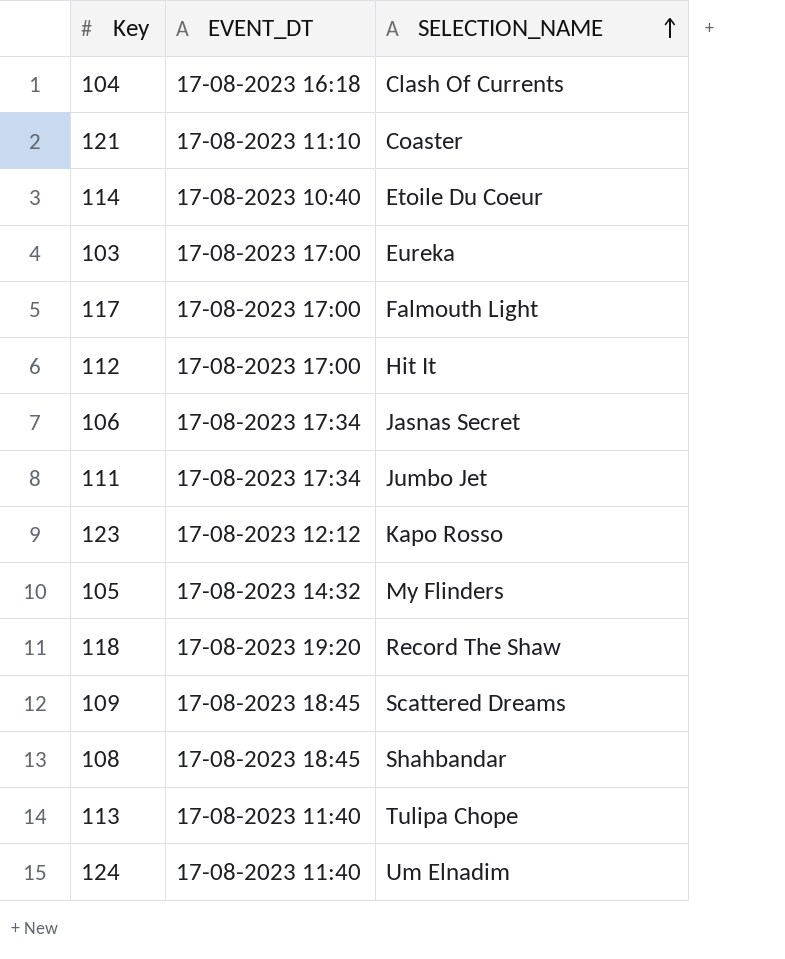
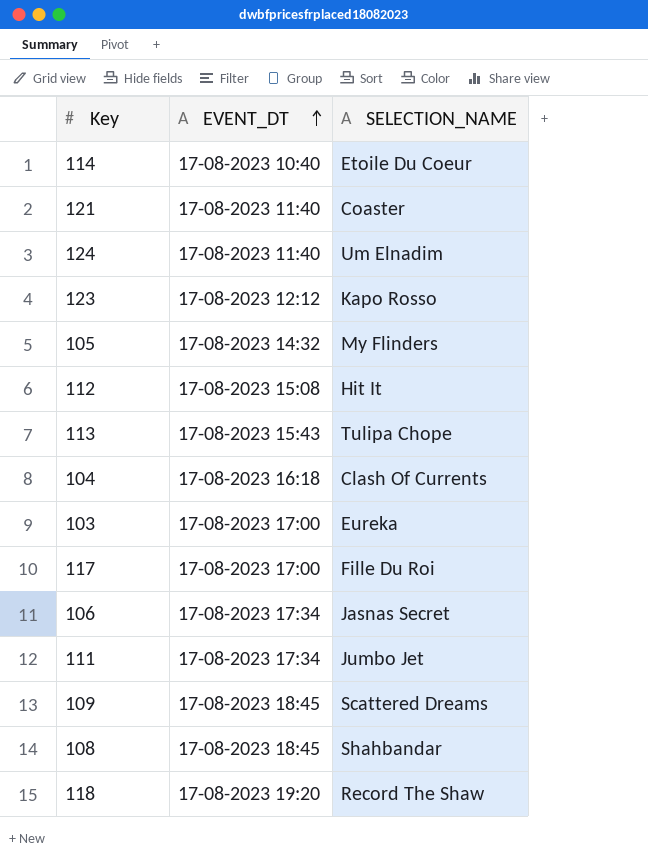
row order: SELECTION_NAME ascending -> EVENT_DT ascending
121 | EVENT_DT: 17-08-2023 11:10 -> 17-08-2023 11:40
112 | EVENT_DT: 17-08-2023 17:00 -> 17-08-2023 15:08
113 | EVENT_DT: 17-08-2023 11:40 -> 17-08-2023 15:43
117 | SELECTION_NAME: Falmouth Light -> Fille Du Roi

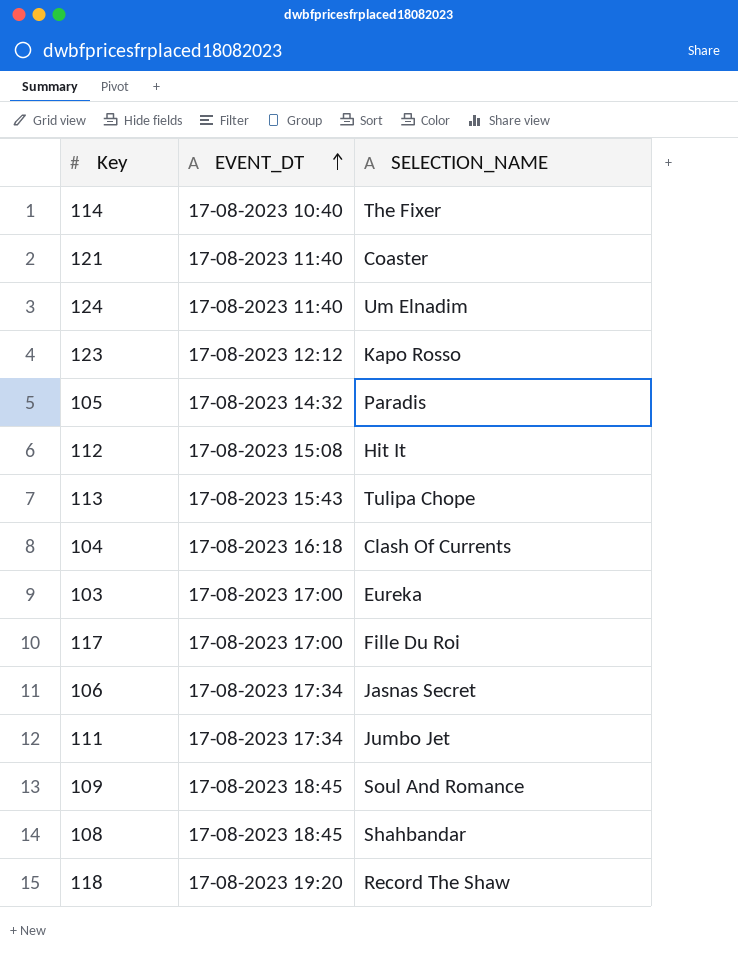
114 | SELECTION_NAME: Etoile Du Coeur -> The Fixer
105 | SELECTION_NAME: My Flinders -> Paradis
109 | SELECTION_NAME: Scattered Dreams -> Soul And Romance

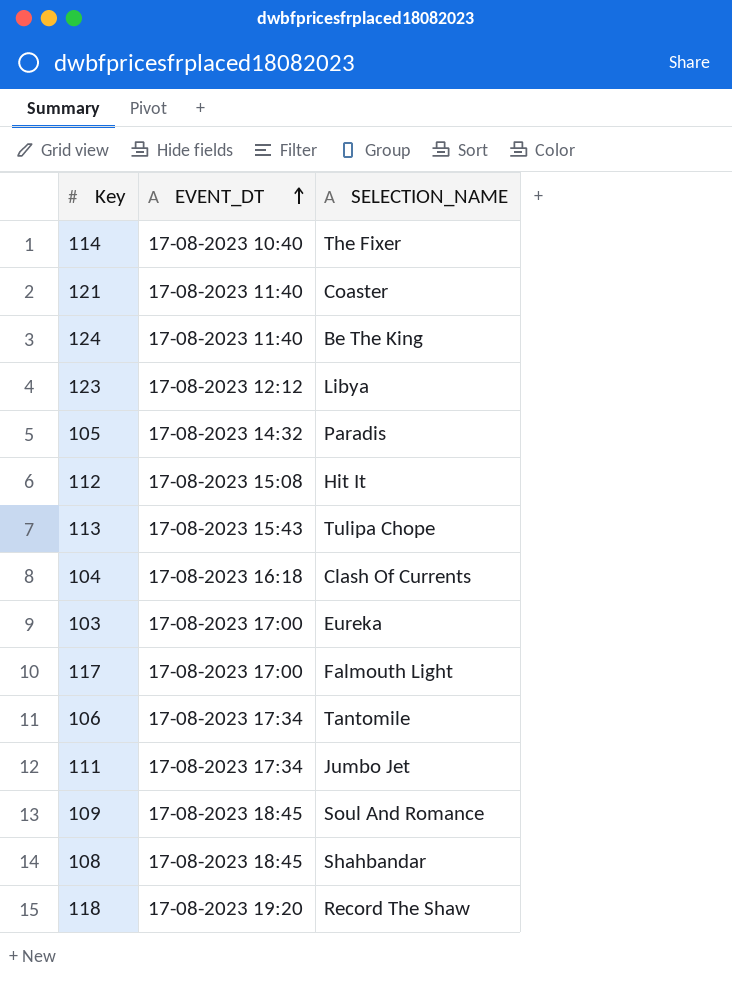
124 | SELECTION_NAME: Um Elnadim -> Be The King
123 | SELECTION_NAME: Kapo Rosso -> Libya
117 | SELECTION_NAME: Fille Du Roi -> Falmouth Light
106 | SELECTION_NAME: Jasnas Secret -> Tantomile

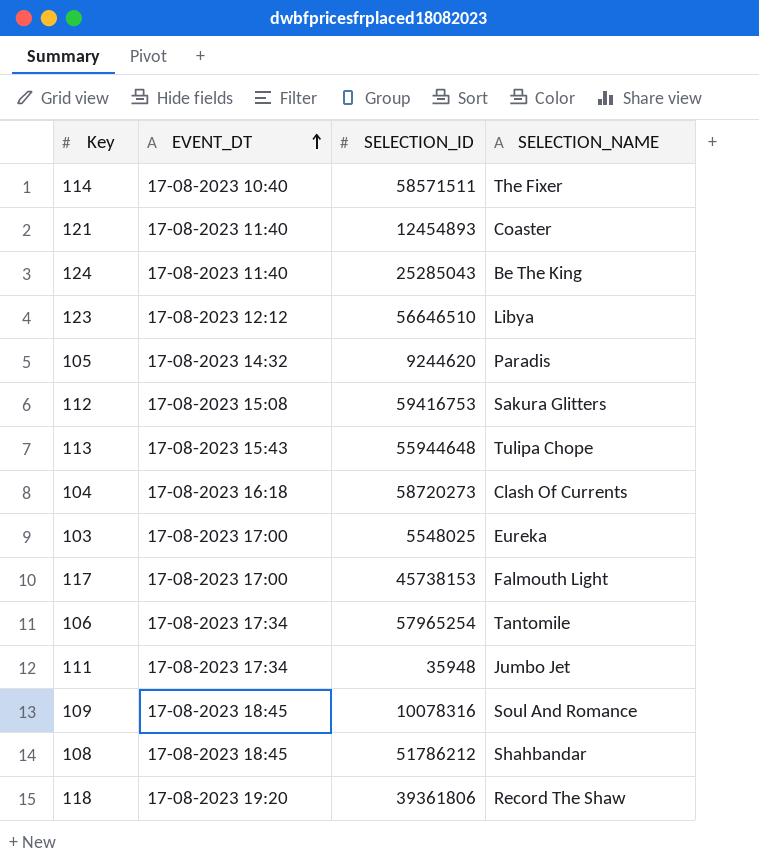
column SELECTION_ID | position: none -> 3
112 | SELECTION_NAME: Hit It -> Sakura Glitters

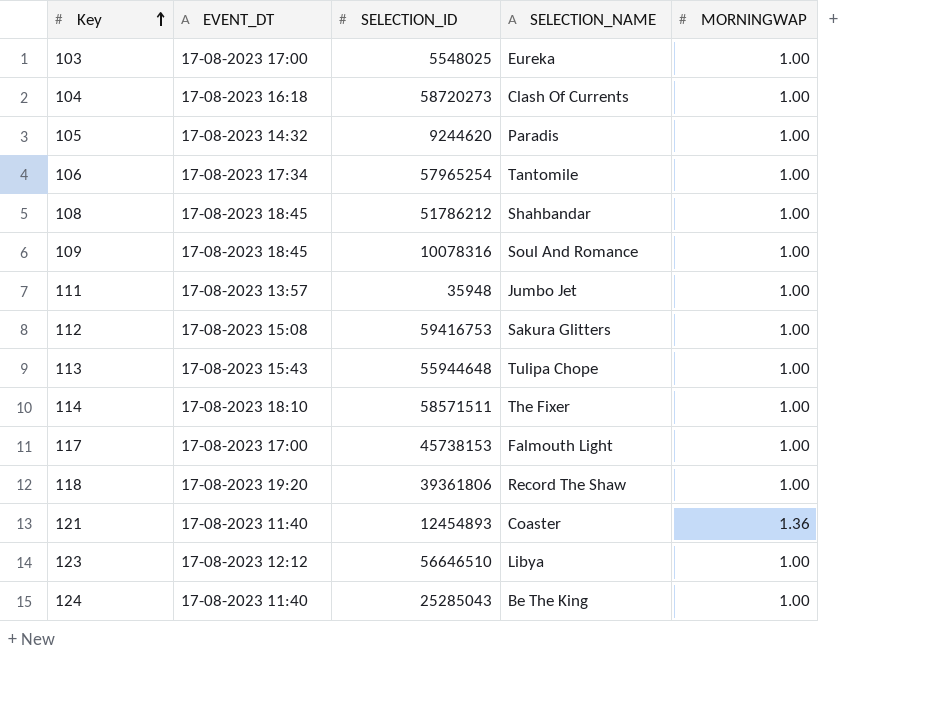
row order: EVENT_DT ascending -> Key ascending
column MORNINGWAP | position: none -> 5
111 | EVENT_DT: 17-08-2023 17:34 -> 17-08-2023 13:57
114 | EVENT_DT: 17-08-2023 10:40 -> 17-08-2023 18:10

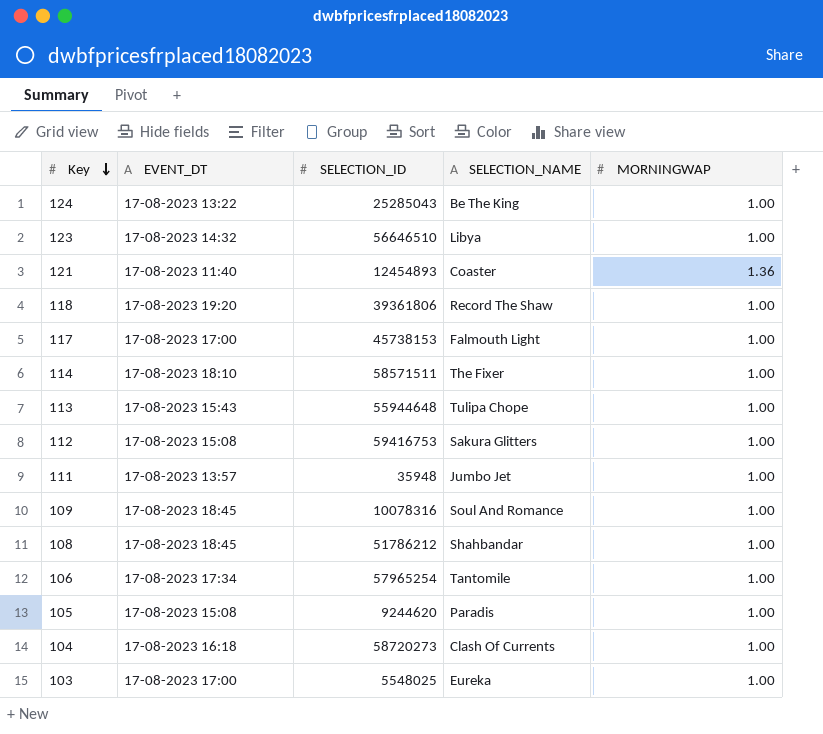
row order: Key ascending -> Key descending
124 | EVENT_DT: 17-08-2023 11:40 -> 17-08-2023 13:22
123 | EVENT_DT: 17-08-2023 12:12 -> 17-08-2023 14:32
105 | EVENT_DT: 17-08-2023 14:32 -> 17-08-2023 15:08

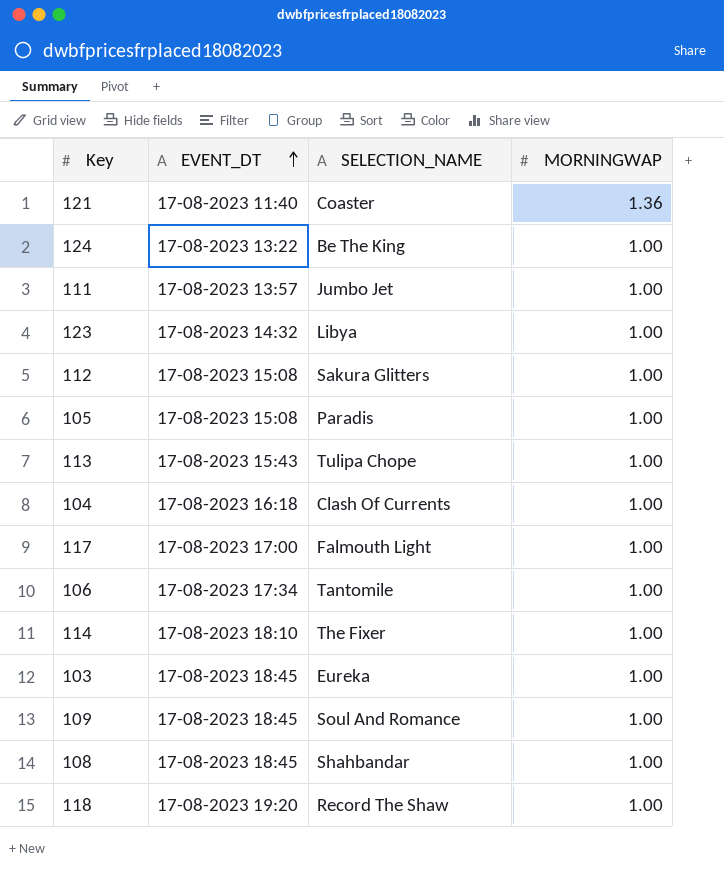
row order: Key descending -> EVENT_DT ascending
column SELECTION_ID | position: 3 -> none
103 | EVENT_DT: 17-08-2023 17:00 -> 17-08-2023 18:45

